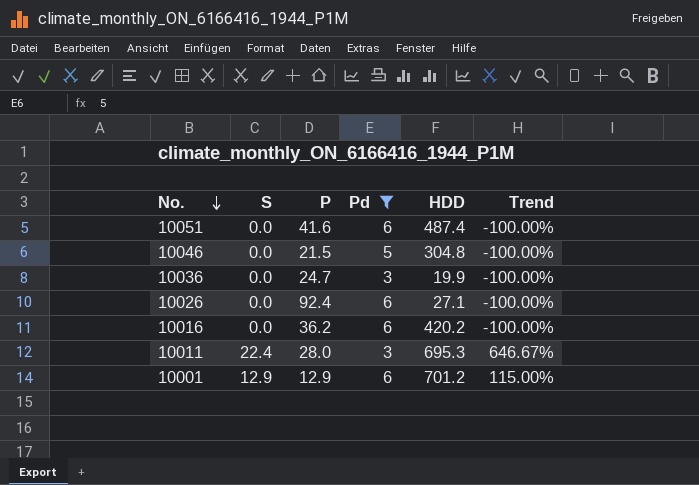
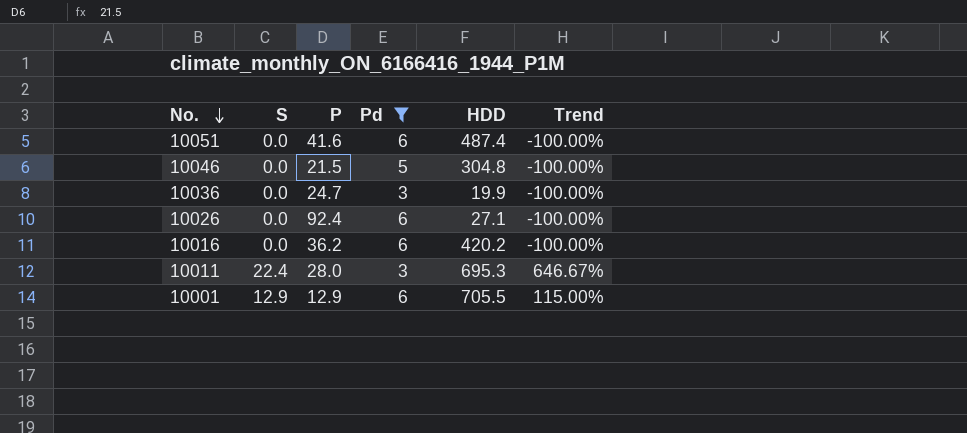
10001 | HDD: 701.2 -> 705.5

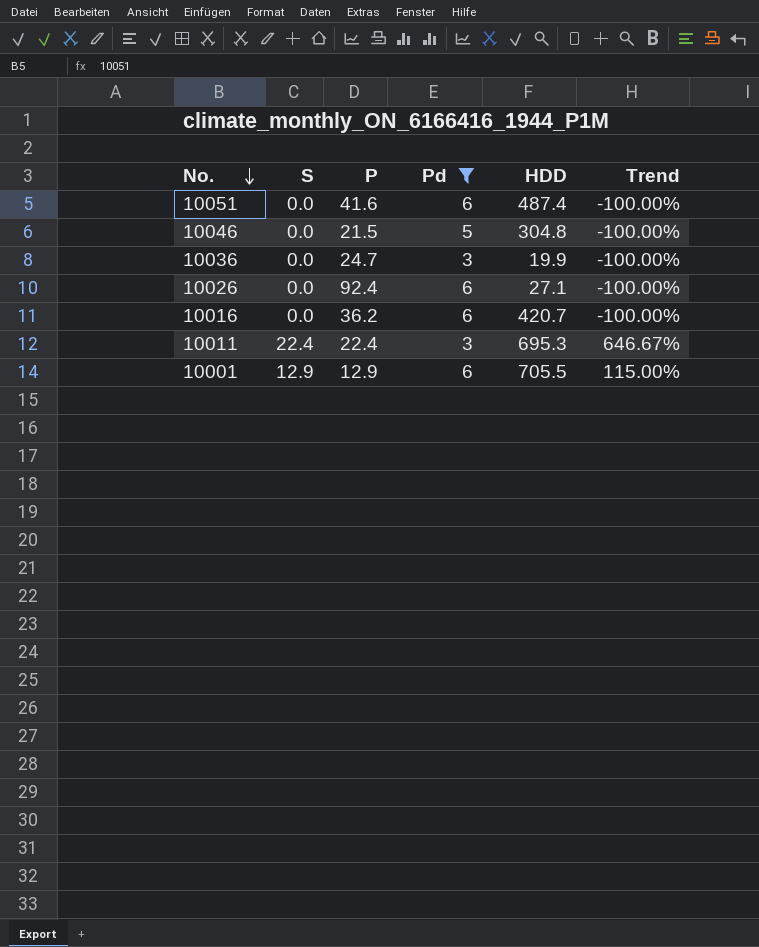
10016 | HDD: 420.2 -> 420.7
10011 | P: 28.0 -> 22.4

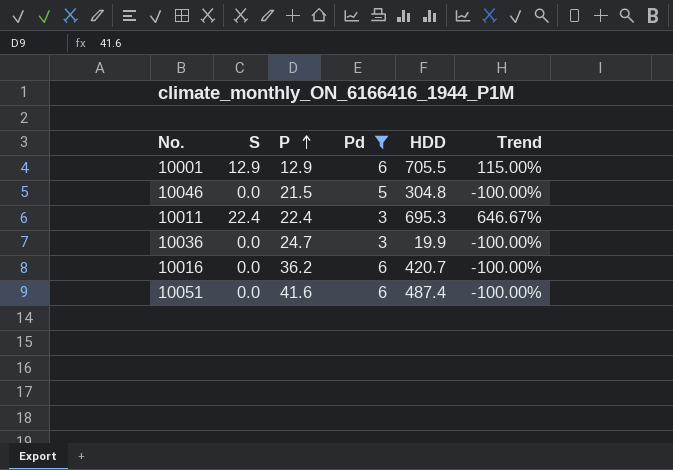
row order: No. descending -> P ascending
row 10026: 0.0 | 92.4 | 6 | 27.1 | -100.00% -> none

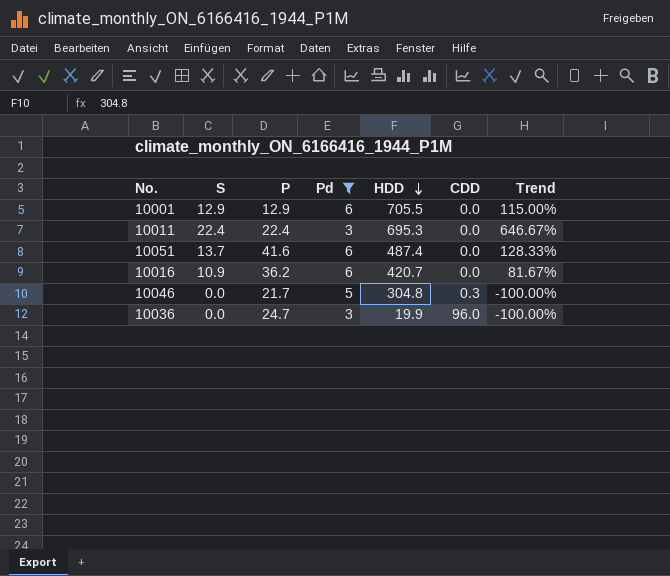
row order: P ascending -> HDD descending
column CDD | position: none -> 6
10051 | S: 0.0 -> 13.7
10051 | Trend: -100.00% -> 128.33%
10016 | S: 0.0 -> 10.9
10016 | Trend: -100.00% -> 81.67%
10046 | P: 21.5 -> 21.7

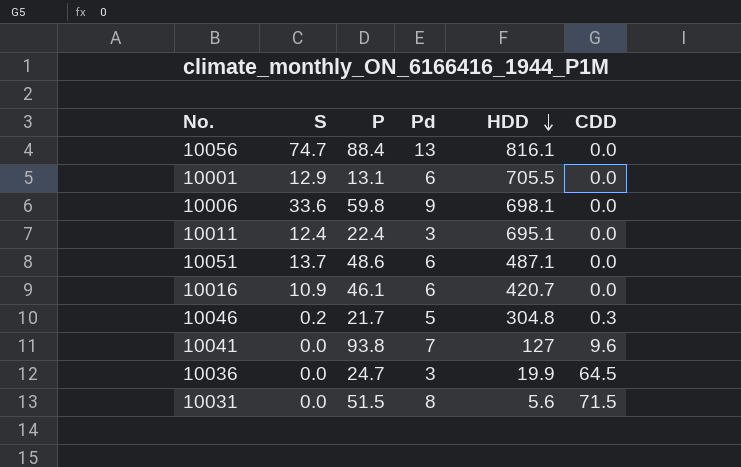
filter: Pd <= 6 -> none
column Trend | formula: ([S] - [Pd]) / [Pd] -> none
10001 | P: 12.9 -> 13.1
10011 | S: 22.4 -> 12.4
10011 | HDD: 695.3 -> 695.1
10051 | P: 41.6 -> 48.6
10051 | HDD: 487.4 -> 487.1
10016 | P: 36.2 -> 46.1
10046 | S: 0.0 -> 0.2
10036 | CDD: 96.0 -> 64.5

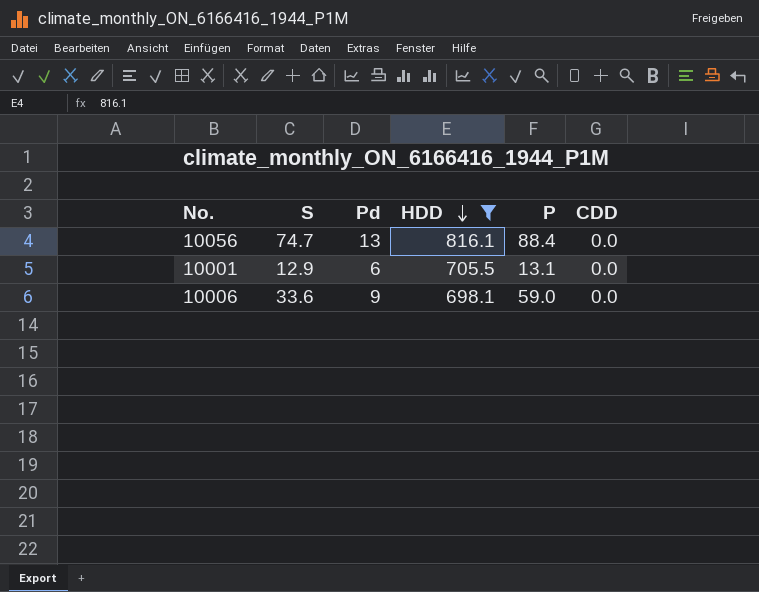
filter: none -> HDD >= 698.1
column P | position: 3 -> 5
10006 | P: 59.8 -> 59.0

